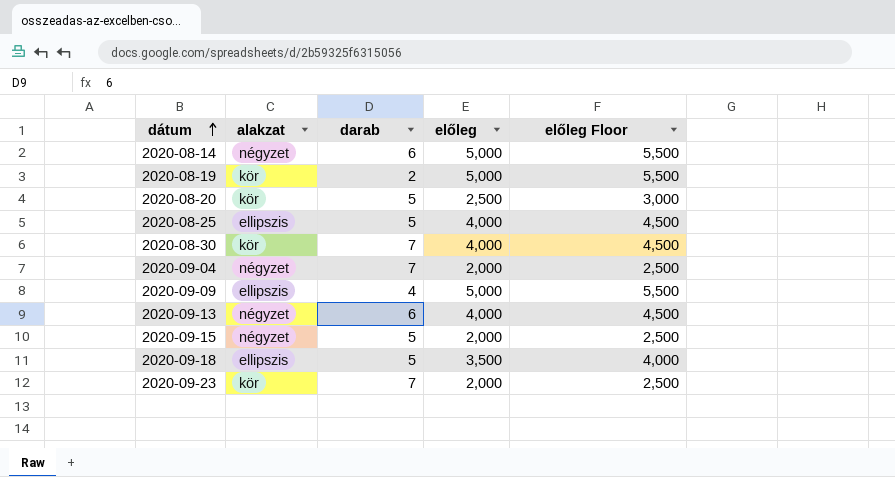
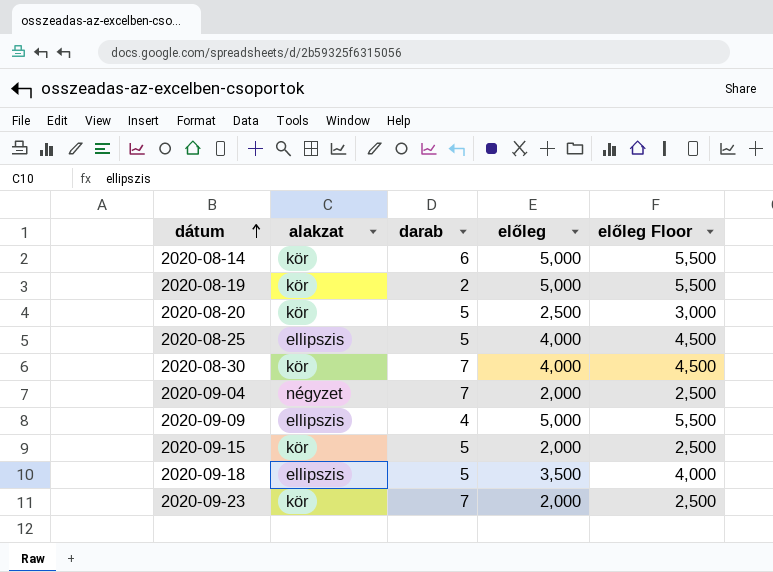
row 2020-09-13: négyzet | 6 | 4,000 | 4,500 -> none
2020-08-14 | alakzat: négyzet -> kör
2020-09-15 | alakzat: négyzet -> kör

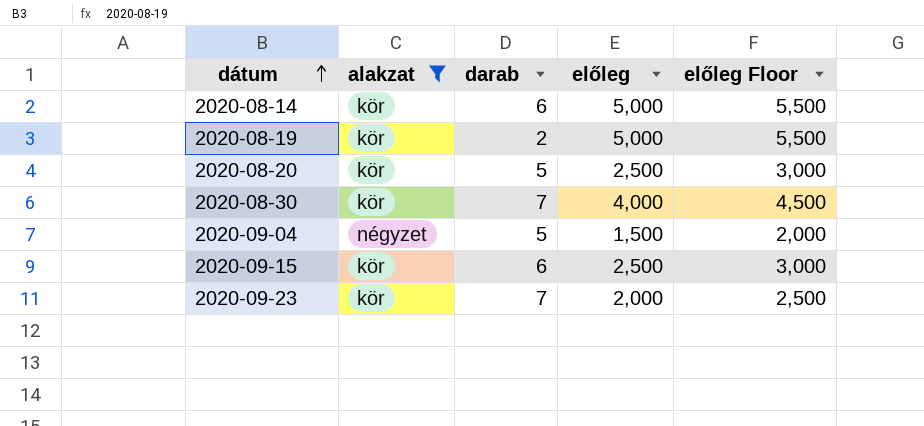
filter: none -> alakzat != ellipszis
2020-09-04 | darab: 7 -> 5
2020-09-04 | előleg: 2,000 -> 1,500
2020-09-04 | előleg Floor: 2,500 -> 2,000
2020-09-15 | darab: 5 -> 6
2020-09-15 | előleg: 2,000 -> 2,500
2020-09-15 | előleg Floor: 2,500 -> 3,000

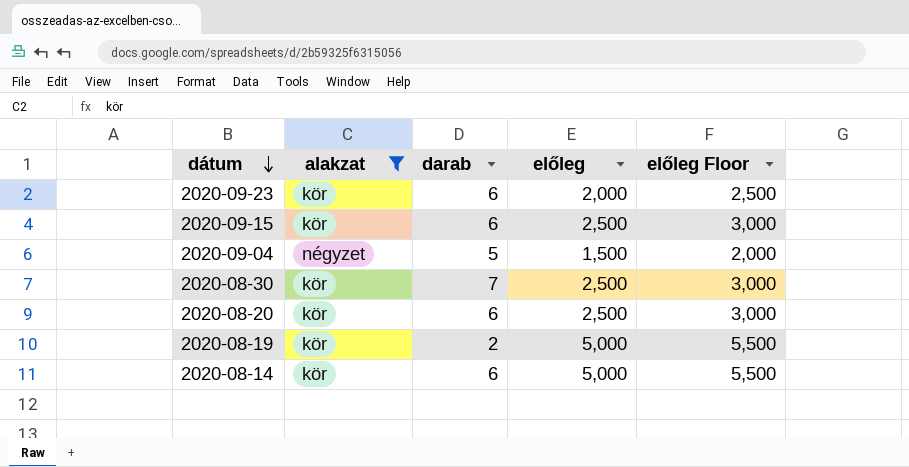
row order: dátum ascending -> dátum descending
2020-09-23 | darab: 7 -> 6
2020-08-30 | előleg: 4,000 -> 2,500
2020-08-30 | előleg Floor: 4,500 -> 3,000
2020-08-20 | darab: 5 -> 6

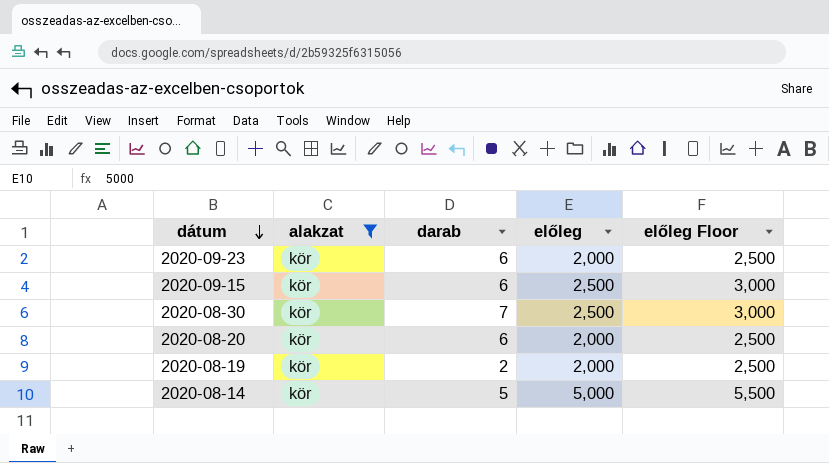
row 2020-09-04: négyzet | 5 | 1,500 | 2,000 -> none
2020-08-20 | előleg: 2,500 -> 2,000
2020-08-20 | előleg Floor: 3,000 -> 2,500
2020-08-19 | előleg: 5,000 -> 2,000
2020-08-19 | előleg Floor: 5,500 -> 2,500
2020-08-14 | darab: 6 -> 5

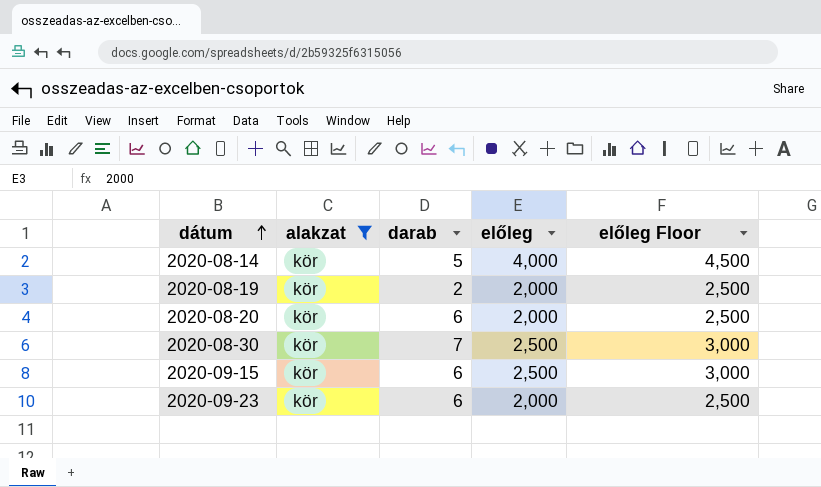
row order: dátum descending -> dátum ascending
2020-08-14 | előleg: 5,000 -> 4,000
2020-08-14 | előleg Floor: 5,500 -> 4,500

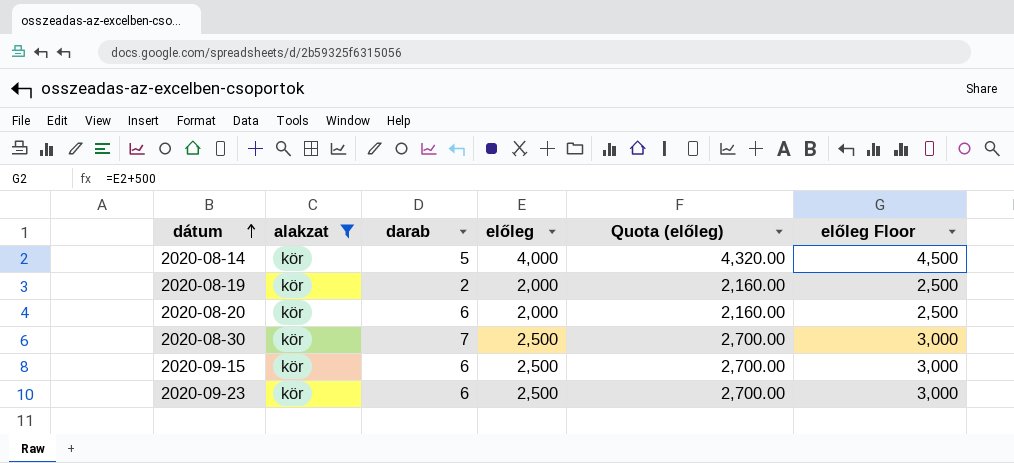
column Quota (előleg) | formula: none -> [előleg] * 1.08
2020-09-23 | előleg: 2,000 -> 2,500
2020-09-23 | előleg Floor: 2,500 -> 3,000

